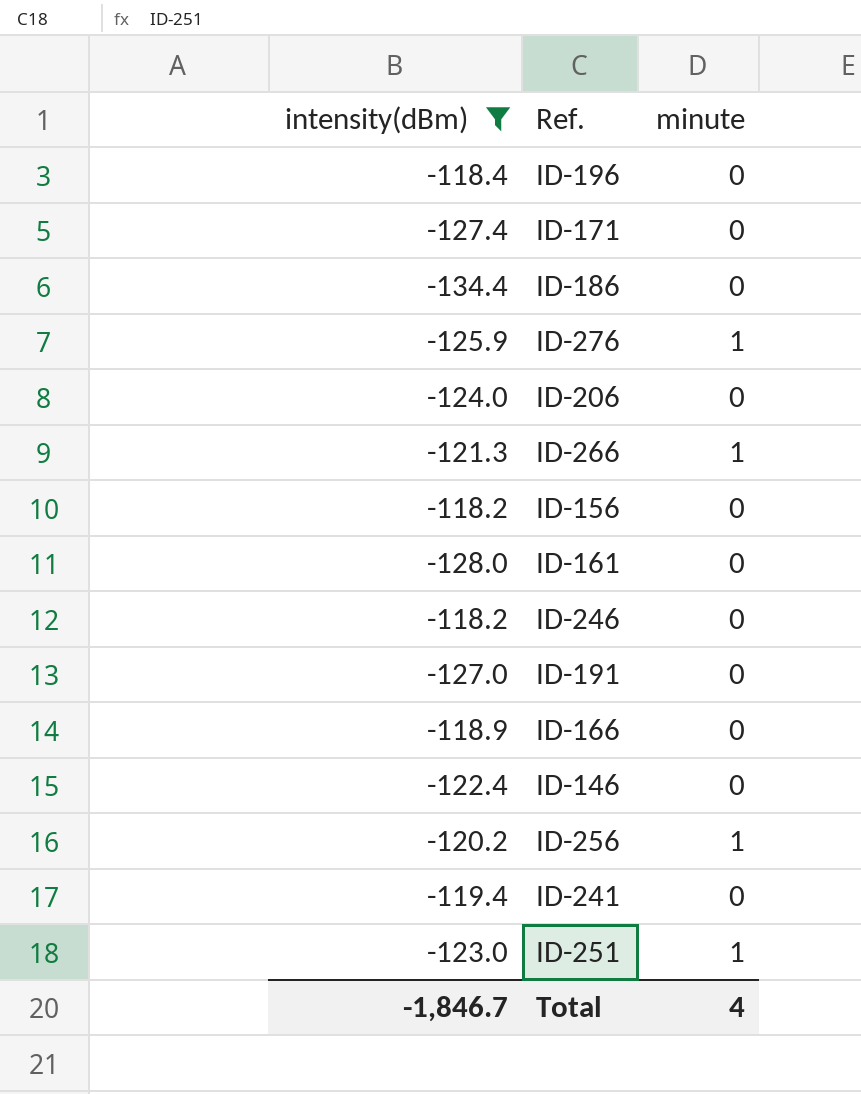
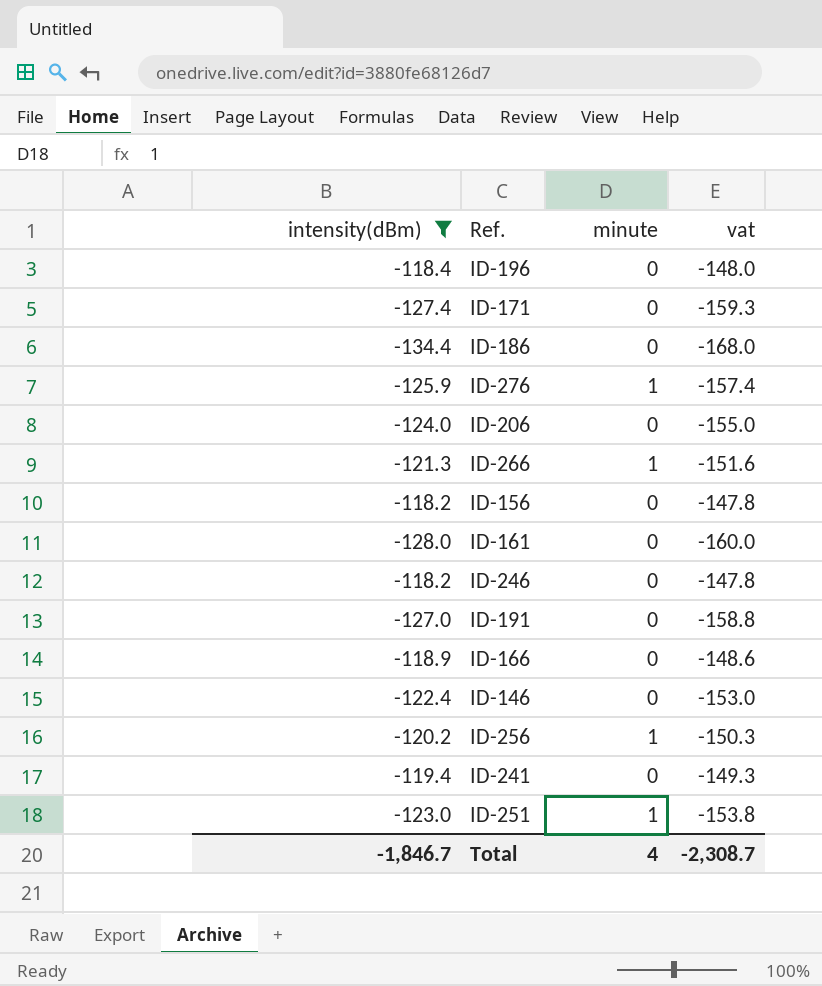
column vat | formula: none -> [intensity(dBm)] * 1.25

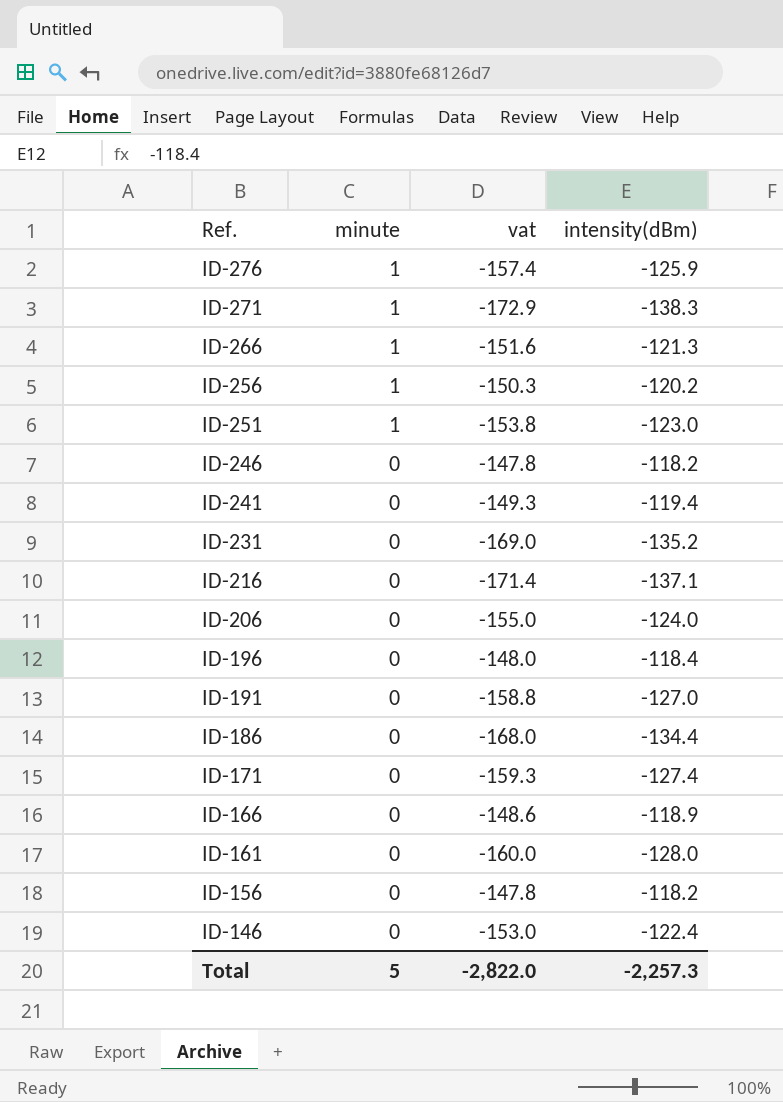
filter: intensity(dBm) >= -134.4 -> none
row order: none -> Ref. descending
column intensity(dBm) | position: 1 -> 4
Total | minute: 4 -> 5
Total | vat: -2,308.7 -> -2,822.0
Total | intensity(dBm): -1,846.7 -> -2,257.3

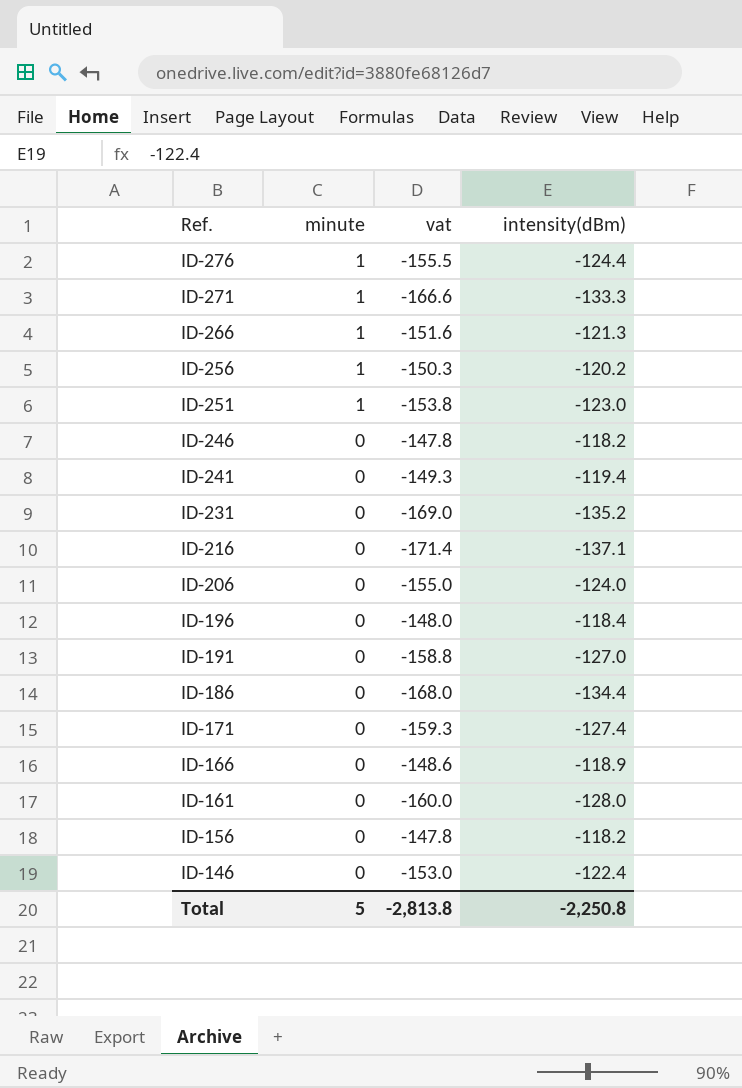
ID-276 | vat: -157.4 -> -155.5
ID-276 | intensity(dBm): -125.9 -> -124.4
ID-271 | vat: -172.9 -> -166.6
ID-271 | intensity(dBm): -138.3 -> -133.3
Total | vat: -2,822.0 -> -2,813.8
Total | intensity(dBm): -2,257.3 -> -2,250.8

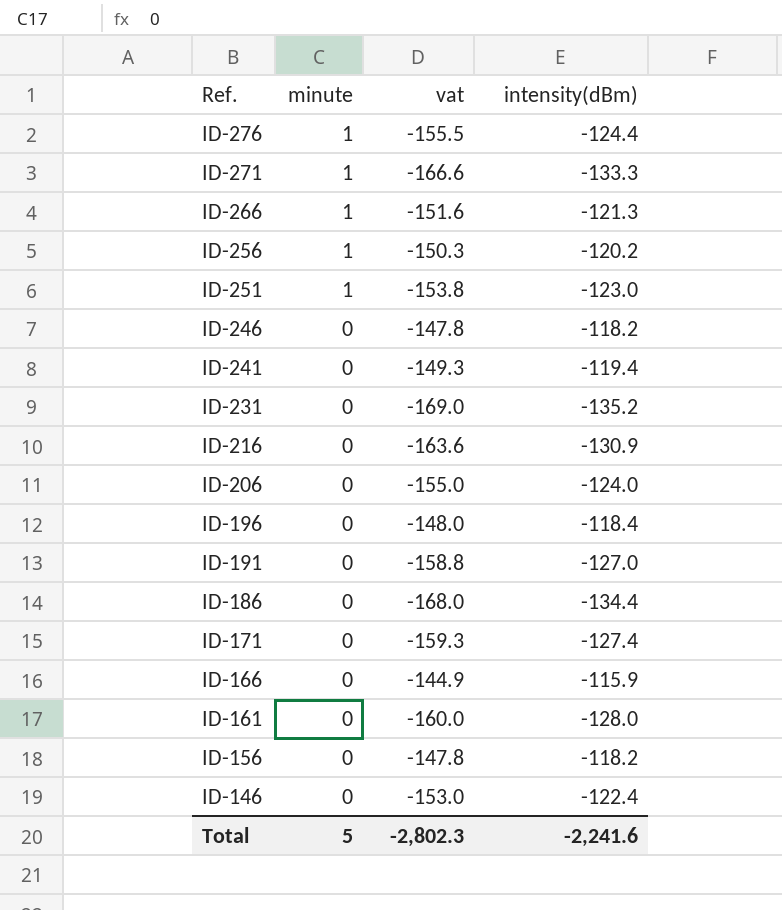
ID-216 | vat: -171.4 -> -163.6
ID-216 | intensity(dBm): -137.1 -> -130.9
ID-166 | vat: -148.6 -> -144.9
ID-166 | intensity(dBm): -118.9 -> -115.9
Total | vat: -2,813.8 -> -2,802.3
Total | intensity(dBm): -2,250.8 -> -2,241.6

